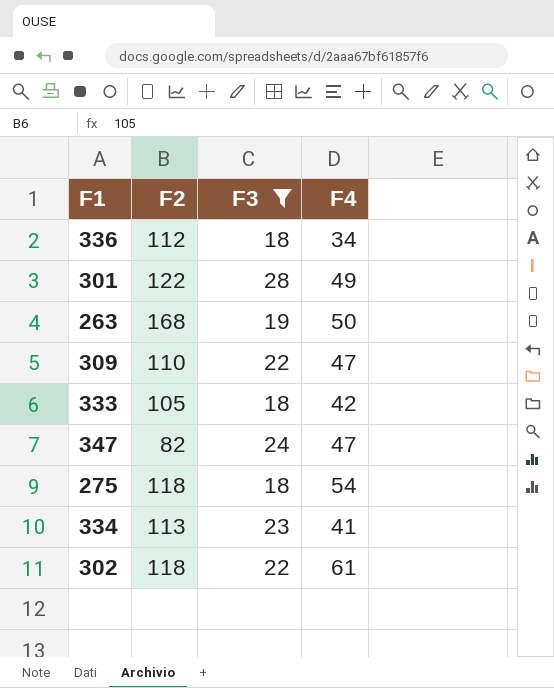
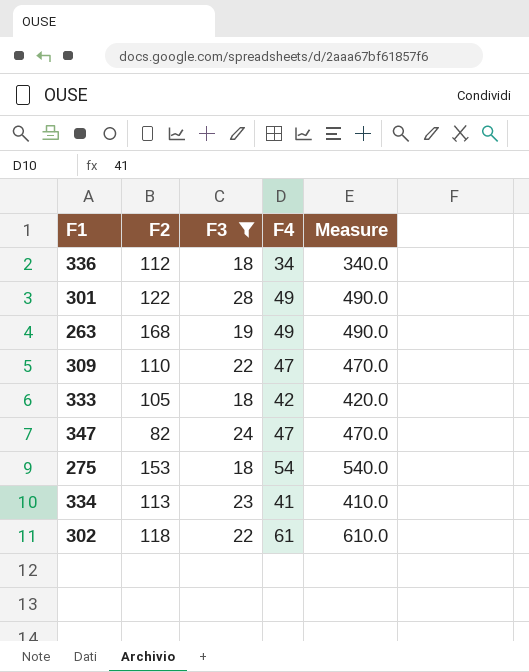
column Measure | formula: none -> [F4] * 10
263 | F4: 50 -> 49
275 | F2: 118 -> 153

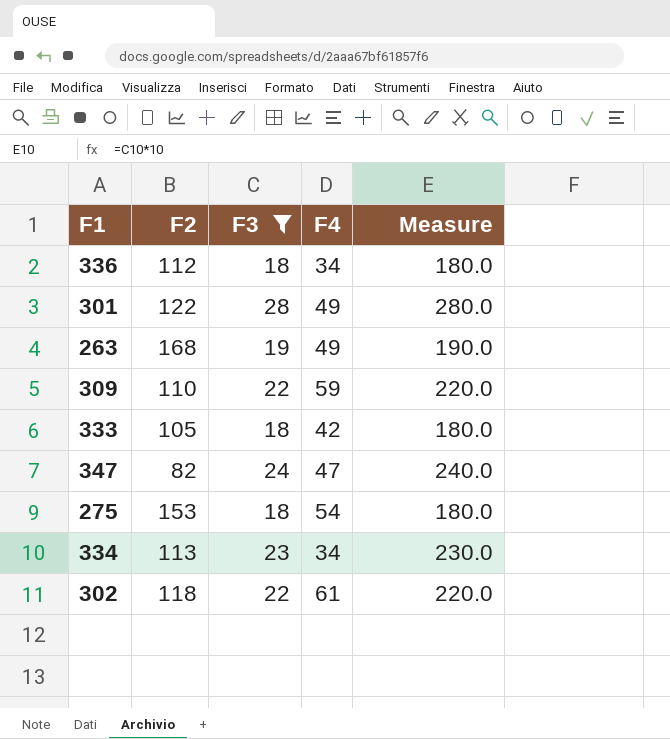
column Measure | formula: [F4] * 10 -> [F3] * 10
309 | F4: 47 -> 59
334 | F4: 41 -> 34

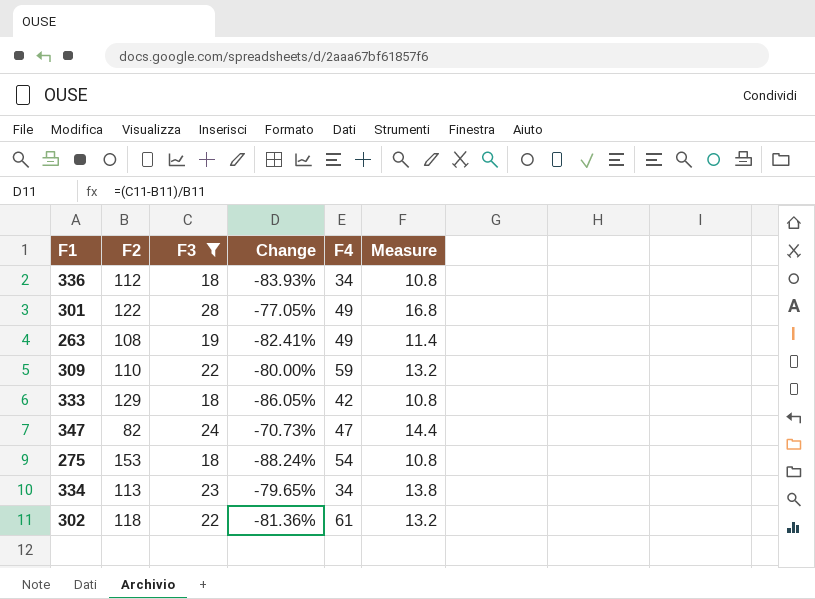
column Change | formula: none -> ([F3] - [F2]) / [F2]
column Measure | formula: [F3] * 10 -> [F3] * 0.6
263 | F2: 168 -> 108
333 | F2: 105 -> 129

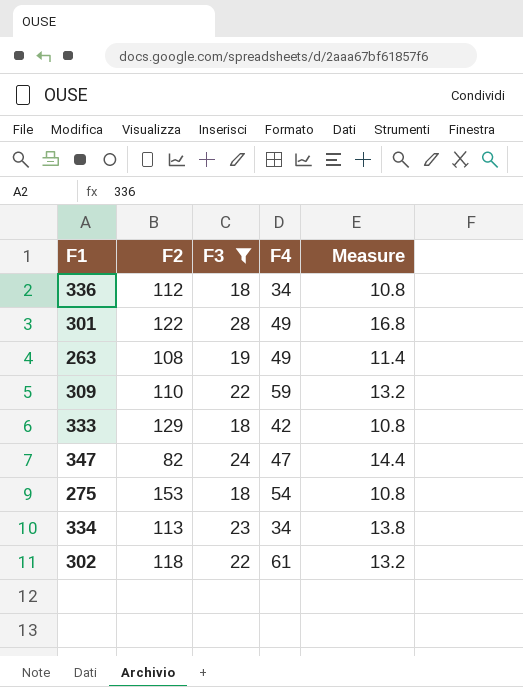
column Change | formula: ([F3] - [F2]) / [F2] -> none

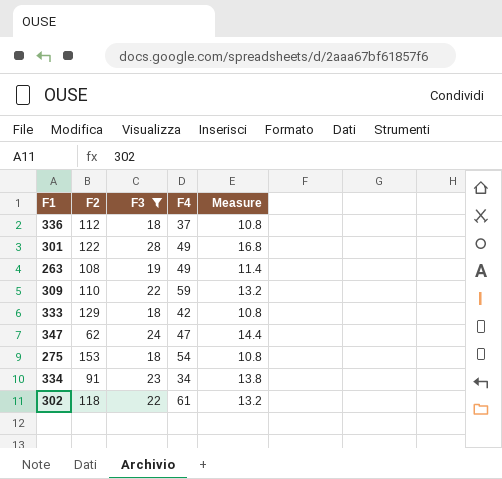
336 | F4: 34 -> 37
347 | F2: 82 -> 62
334 | F2: 113 -> 91

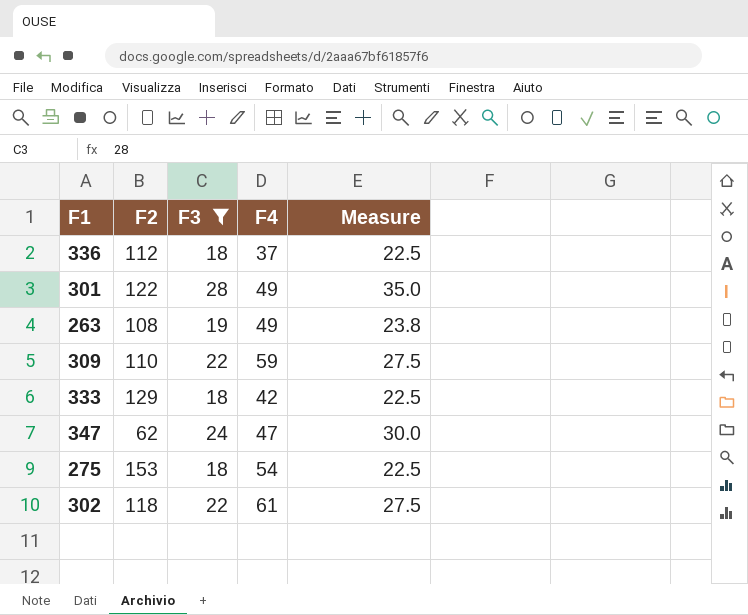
column Measure | formula: [F3] * 0.6 -> [F3] * 1.25
row 334: 91 | 23 | 34 | 13.8 -> none

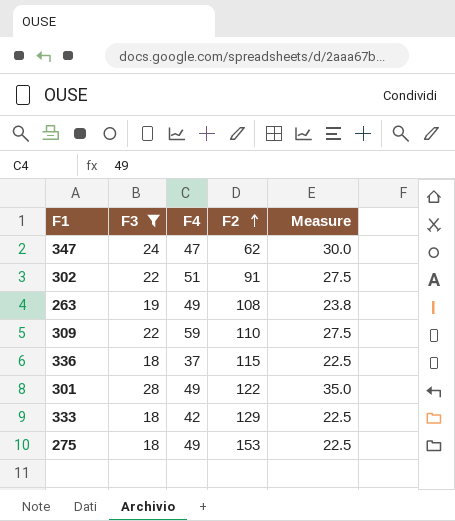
row order: none -> F2 ascending
column F2 | position: 2 -> 4
302 | F4: 61 -> 51
302 | F2: 118 -> 91
336 | F2: 112 -> 115
275 | F4: 54 -> 49

